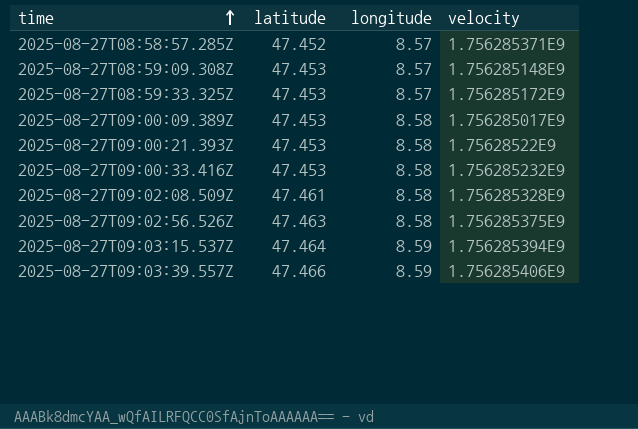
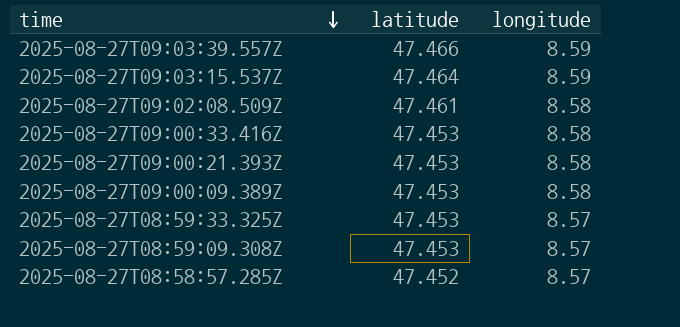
row order: time ascending -> time descending
column velocity | position: 4 -> none
row 2025-08-27T09:02:56.526Z: 47.463 | 8.58 | 1.756285375E9 -> none

